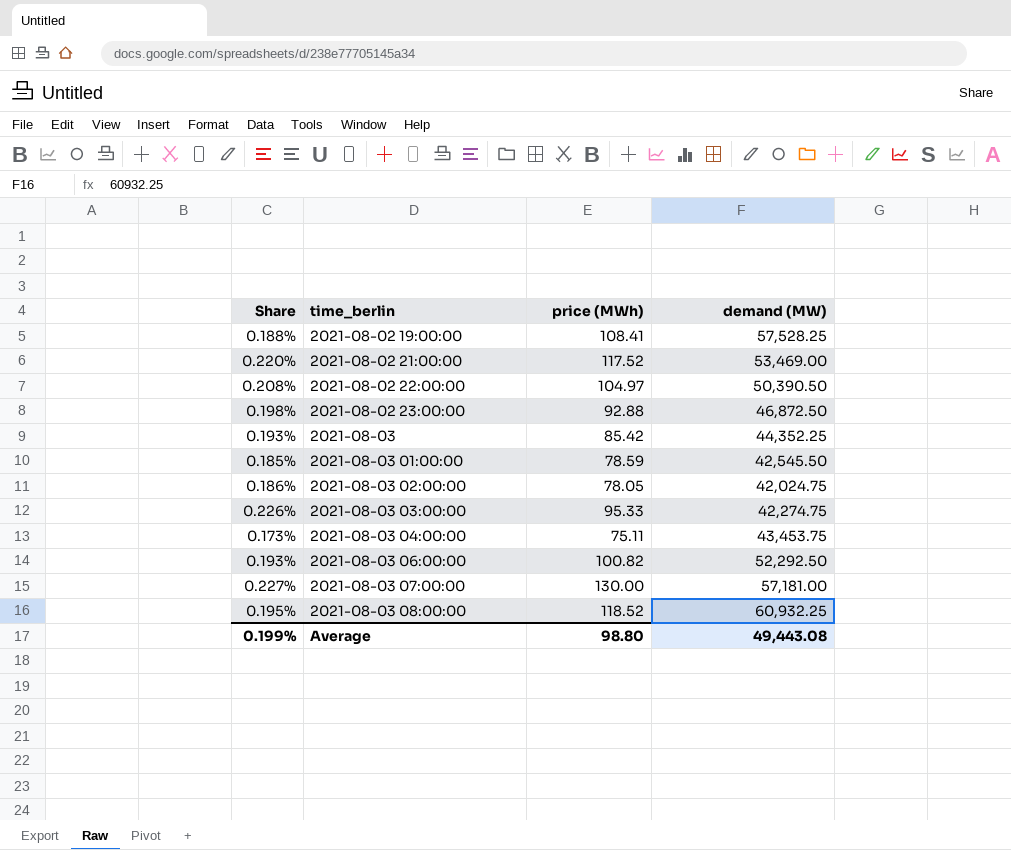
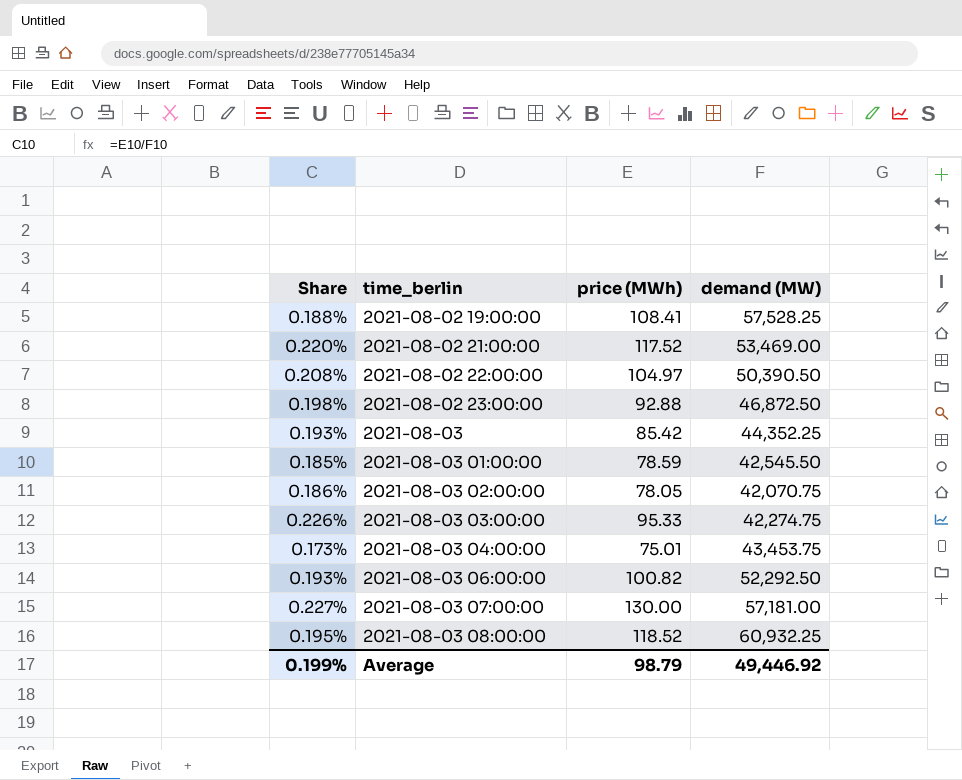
2021-08-03 02:00:00 | demand (MW): 42,024.75 -> 42,070.75
2021-08-03 04:00:00 | price (MWh): 75.11 -> 75.01
Average | price (MWh): 98.80 -> 98.79
Average | demand (MW): 49,443.08 -> 49,446.92

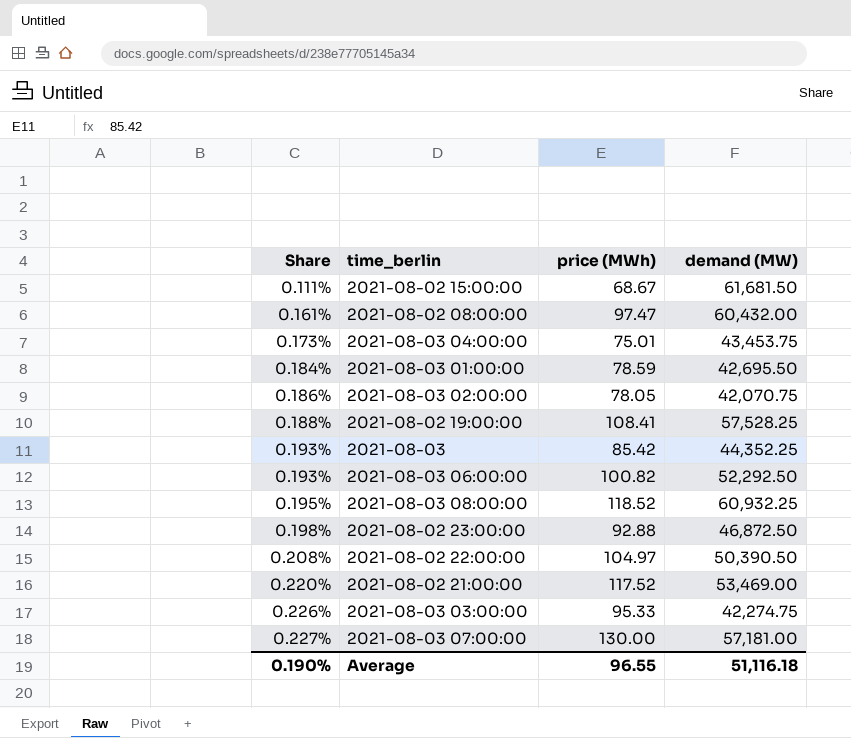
row order: time_berlin ascending -> Share ascending
row 2021-08-02 15:00:00: none -> 0.111% | 68.67 | 61,681.50
row 2021-08-02 08:00:00: none -> 0.161% | 97.47 | 60,432.00
2021-08-03 01:00:00 | Share: 0.185% -> 0.184%
2021-08-03 01:00:00 | demand (MW): 42,545.50 -> 42,695.50
Average | Share: 0.199% -> 0.190%
Average | price (MWh): 98.79 -> 96.55
Average | demand (MW): 49,446.92 -> 51,116.18

